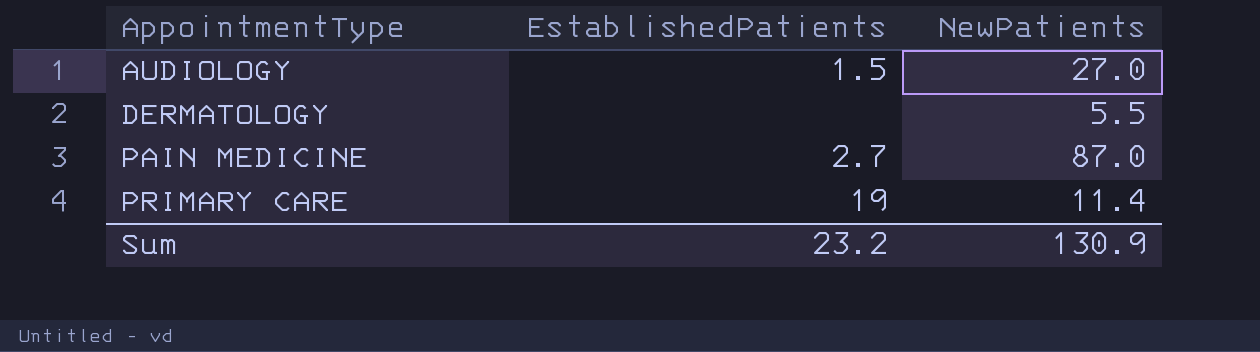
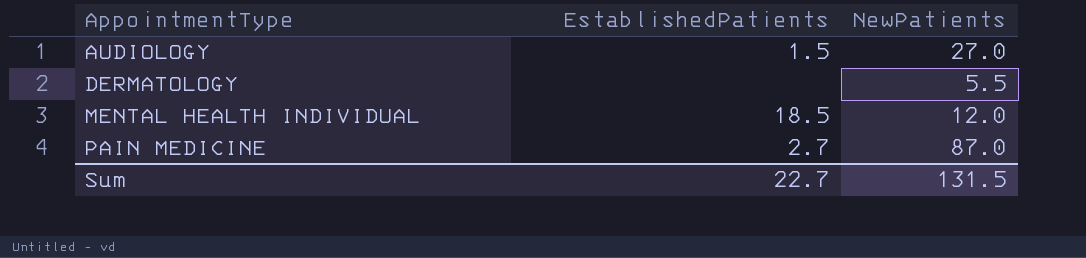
row PRIMARY CARE: 19 | 11.4 -> none
row MENTAL HEALTH INDIVIDUAL: none -> 18.5 | 12.0
Sum | EstablishedPatients: 23.2 -> 22.7
Sum | NewPatients: 130.9 -> 131.5

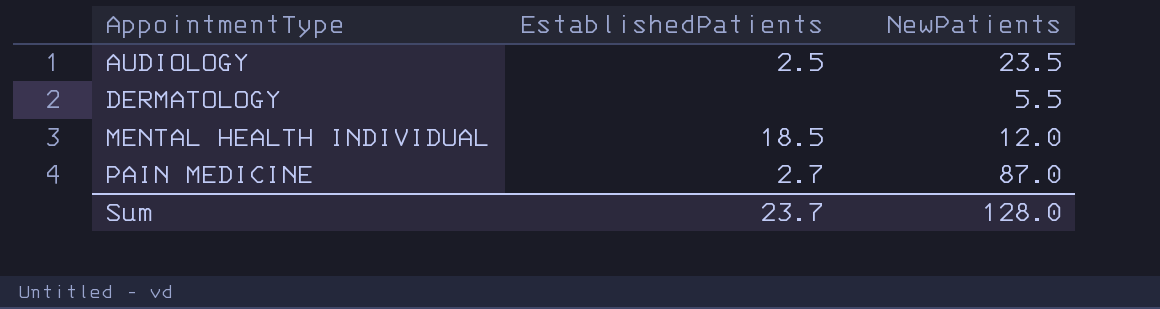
AUDIOLOGY | EstablishedPatients: 1.5 -> 2.5
AUDIOLOGY | NewPatients: 27.0 -> 23.5
Sum | EstablishedPatients: 22.7 -> 23.7
Sum | NewPatients: 131.5 -> 128.0

